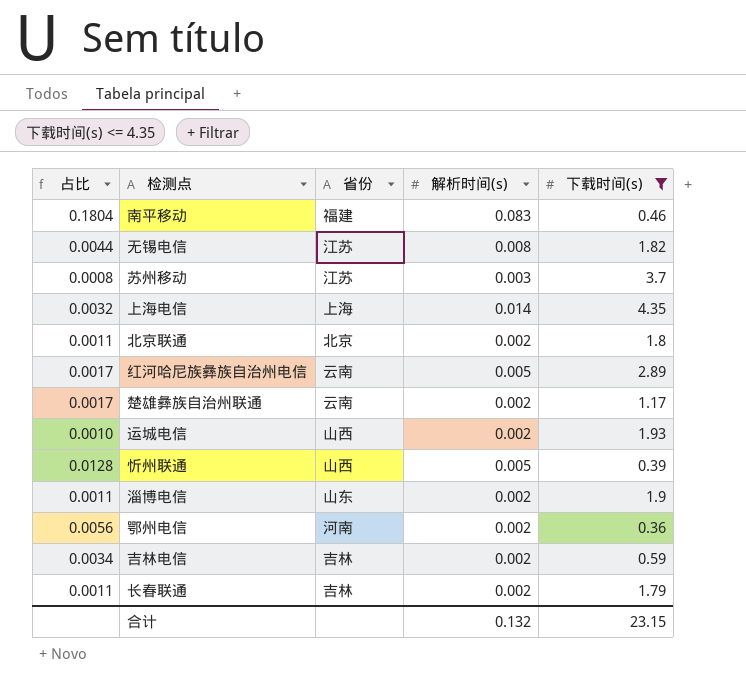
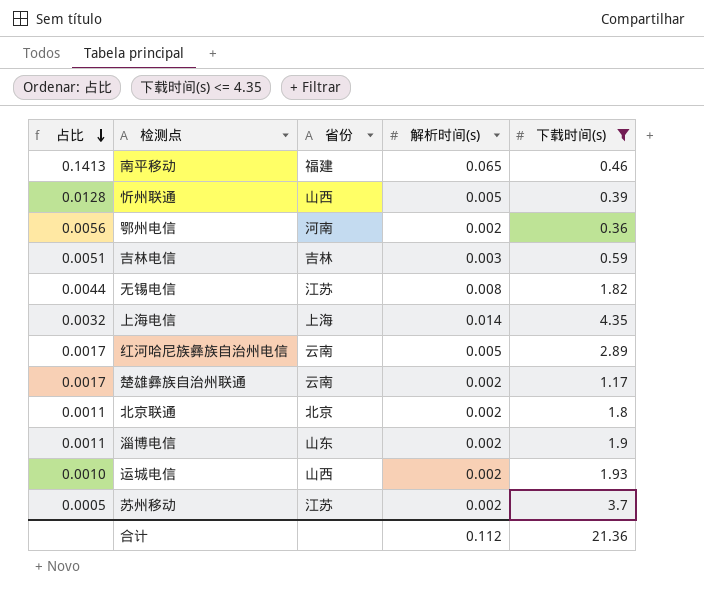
row order: none -> 占比 descending
row 长春联通: 0.0011 | 吉林 | 0.002 | 1.79 -> none
南平移动 | 占比: 0.1804 -> 0.1413
南平移动 | 解析时间(s): 0.083 -> 0.065
吉林电信 | 占比: 0.0034 -> 0.0051
吉林电信 | 解析时间(s): 0.002 -> 0.003
苏州移动 | 占比: 0.0008 -> 0.0005
苏州移动 | 解析时间(s): 0.003 -> 0.002
合计 | 解析时间(s): 0.132 -> 0.112
合计 | 下载时间(s): 23.15 -> 21.36

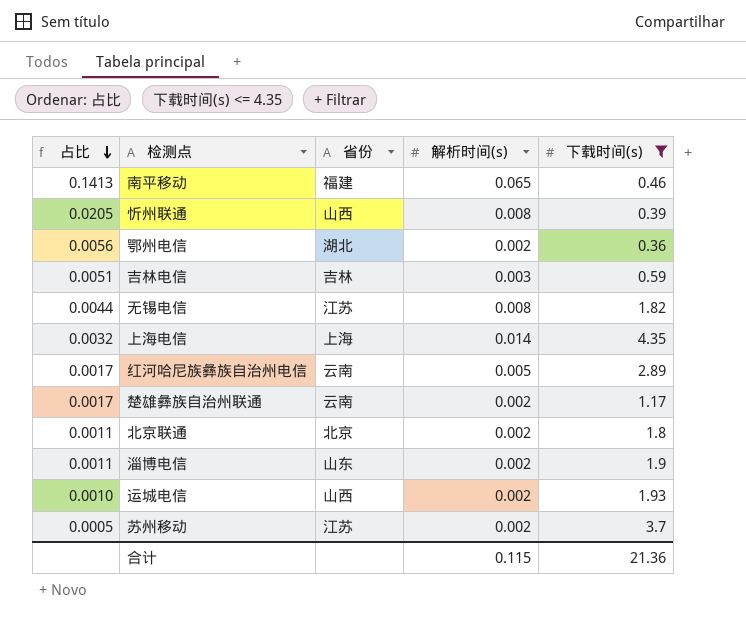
忻州联通 | 占比: 0.0128 -> 0.0205
忻州联通 | 解析时间(s): 0.005 -> 0.008
鄂州电信 | 省份: 河南 -> 湖北
合计 | 解析时间(s): 0.112 -> 0.115

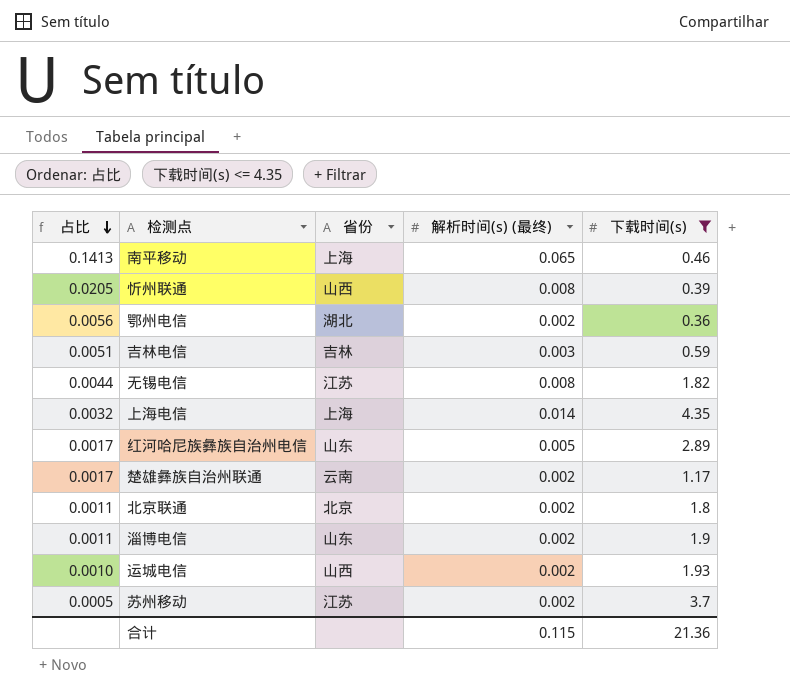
column name: 解析时间(s) -> 解析时间(s) (最终)
南平移动 | 省份: 福建 -> 上海
红河哈尼族彝族自治州电信 | 省份: 云南 -> 山东

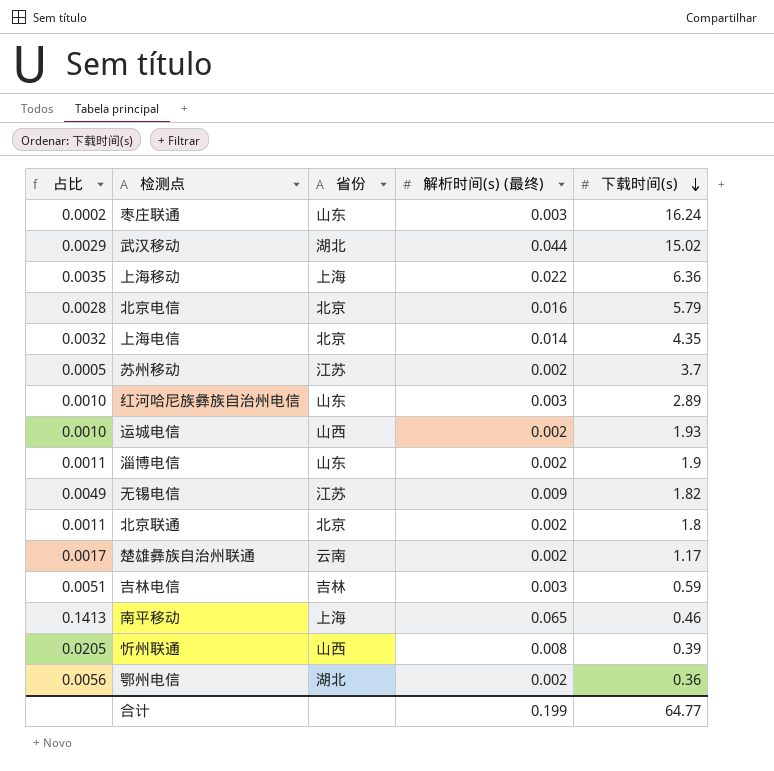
filter: 下载时间(s) <= 4.35 -> none
row order: 占比 descending -> 下载时间(s) descending
上海电信 | 省份: 上海 -> 北京
红河哈尼族彝族自治州电信 | 占比: 0.0017 -> 0.0010
红河哈尼族彝族自治州电信 | 解析时间(s) (最终): 0.005 -> 0.003
无锡电信 | 占比: 0.0044 -> 0.0049
无锡电信 | 解析时间(s) (最终): 0.008 -> 0.009
合计 | 解析时间(s) (最终): 0.115 -> 0.199
合计 | 下载时间(s): 21.36 -> 64.77

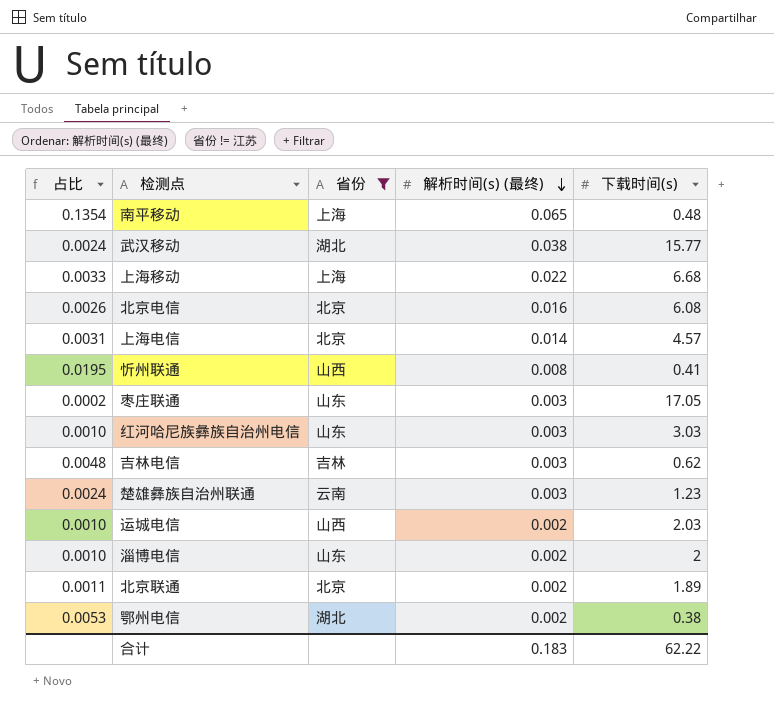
filter: none -> 省份 != 江苏
row order: 下载时间(s) descending -> 解析时间(s) (最终) descending
南平移动 | 占比: 0.1413 -> 0.1354
南平移动 | 下载时间(s): 0.46 -> 0.48
武汉移动 | 占比: 0.0029 -> 0.0024
武汉移动 | 解析时间(s) (最终): 0.044 -> 0.038
武汉移动 | 下载时间(s): 15.02 -> 15.77
上海移动 | 占比: 0.0035 -> 0.0033
上海移动 | 下载时间(s): 6.36 -> 6.68
北京电信 | 占比: 0.0028 -> 0.0026
北京电信 | 下载时间(s): 5.79 -> 6.08
上海电信 | 占比: 0.0032 -> 0.0031
上海电信 | 下载时间(s): 4.35 -> 4.57
忻州联通 | 占比: 0.0205 -> 0.0195
忻州联通 | 下载时间(s): 0.39 -> 0.41
枣庄联通 | 下载时间(s): 16.24 -> 17.05
红河哈尼族彝族自治州电信 | 下载时间(s): 2.89 -> 3.03
吉林电信 | 占比: 0.0051 -> 0.0048
吉林电信 | 下载时间(s): 0.59 -> 0.62
楚雄彝族自治州联通 | 占比: 0.0017 -> 0.0024
楚雄彝族自治州联通 | 解析时间(s) (最终): 0.002 -> 0.003
楚雄彝族自治州联通 | 下载时间(s): 1.17 -> 1.23
运城电信 | 下载时间(s): 1.93 -> 2.03
淄博电信 | 占比: 0.0011 -> 0.0010
淄博电信 | 下载时间(s): 1.9 -> 2
北京联通 | 下载时间(s): 1.8 -> 1.89
鄂州电信 | 占比: 0.0056 -> 0.0053
鄂州电信 | 下载时间(s): 0.36 -> 0.38
合计 | 解析时间(s) (最终): 0.199 -> 0.183
合计 | 下载时间(s): 64.77 -> 62.22

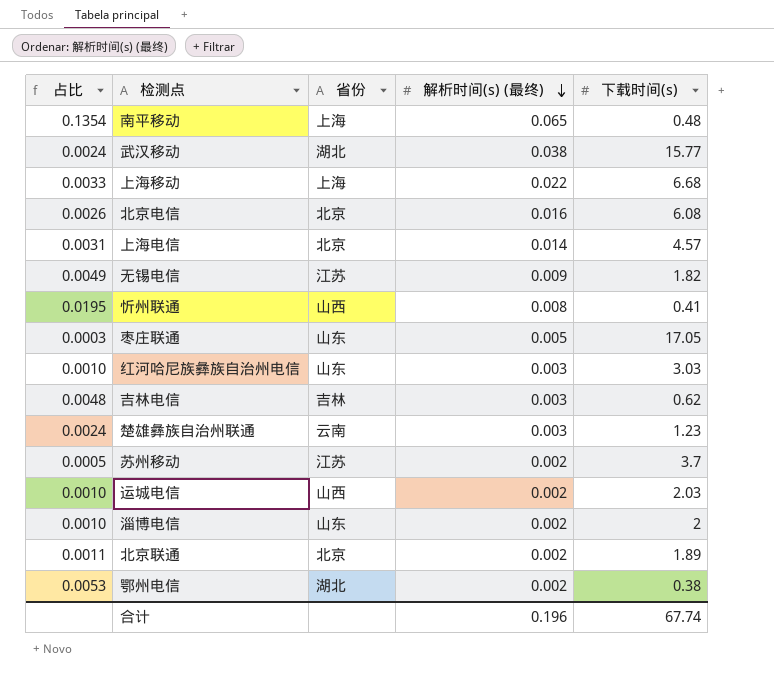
filter: 省份 != 江苏 -> none
枣庄联通 | 占比: 0.0002 -> 0.0003
枣庄联通 | 解析时间(s) (最终): 0.003 -> 0.005
合计 | 解析时间(s) (最终): 0.183 -> 0.196
合计 | 下载时间(s): 62.22 -> 67.74

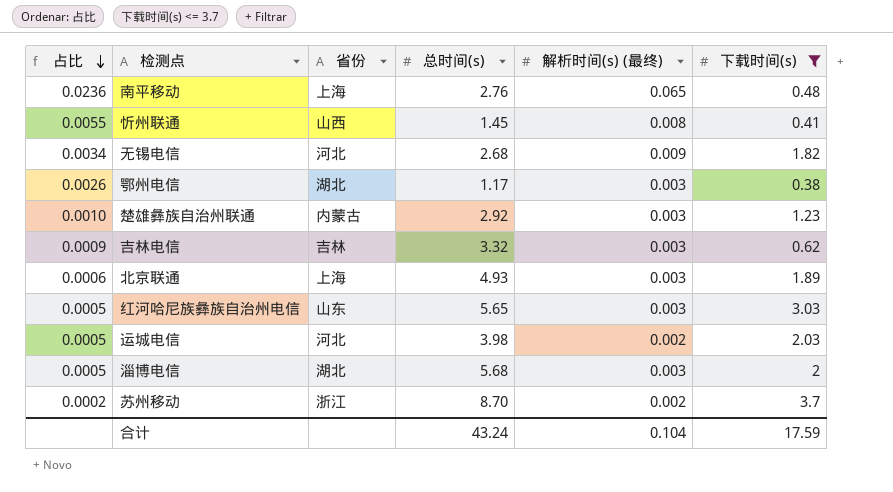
filter: none -> 下载时间(s) <= 3.7
row order: 解析时间(s) (最终) descending -> 占比 descending
column 占比 | formula: [解析时间(s) (最终)] / [下载时间(s)] -> [解析时间(s) (最终)] / [总时间(s)]
column 总时间(s) | position: none -> 4
无锡电信 | 省份: 江苏 -> 河北
鄂州电信 | 解析时间(s) (最终): 0.002 -> 0.003
楚雄彝族自治州联通 | 省份: 云南 -> 内蒙古
北京联通 | 省份: 北京 -> 上海
北京联通 | 解析时间(s) (最终): 0.002 -> 0.003
运城电信 | 省份: 山西 -> 河北
淄博电信 | 省份: 山东 -> 湖北
淄博电信 | 解析时间(s) (最终): 0.002 -> 0.003
苏州移动 | 省份: 江苏 -> 浙江
合计 | 解析时间(s) (最终): 0.196 -> 0.104
合计 | 下载时间(s): 67.74 -> 17.59

